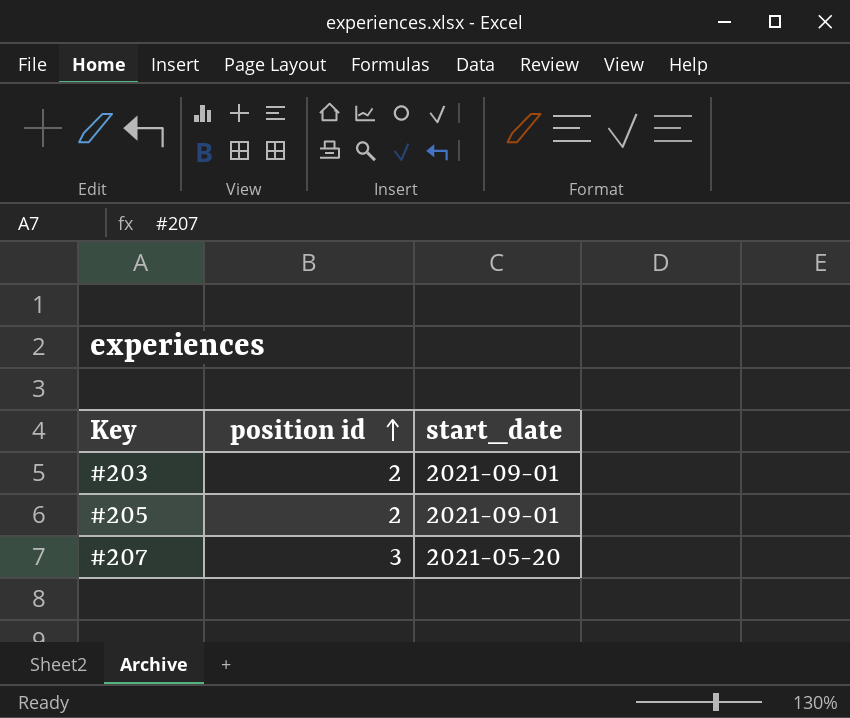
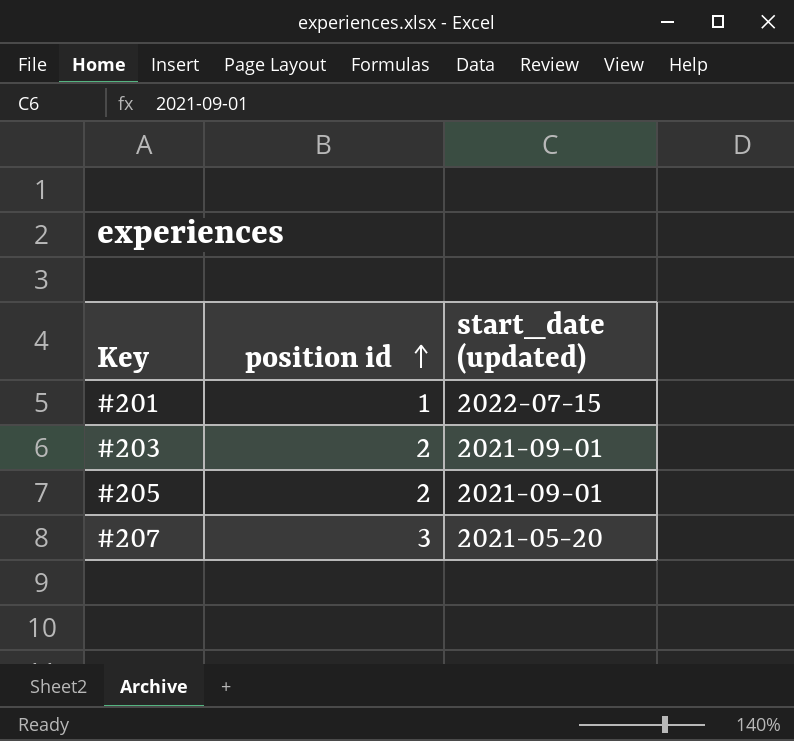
column name: start_date -> start_date (updated)
row #201: none -> 1 | 2022-07-15

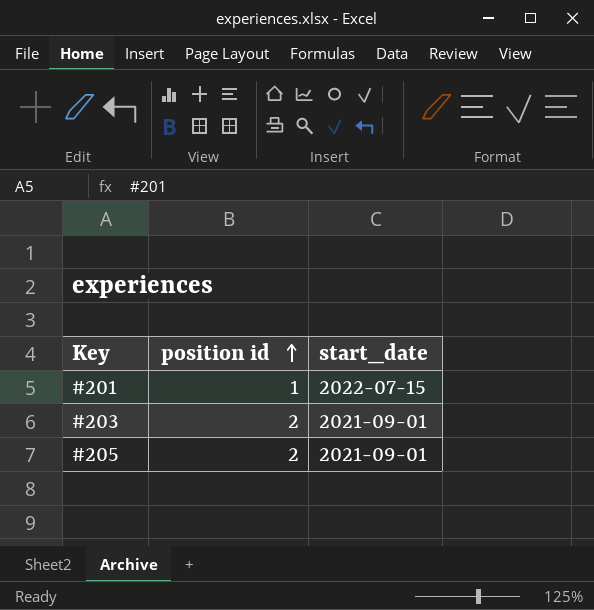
column name: start_date (updated) -> start_date
row #207: 3 | 2021-05-20 -> none

